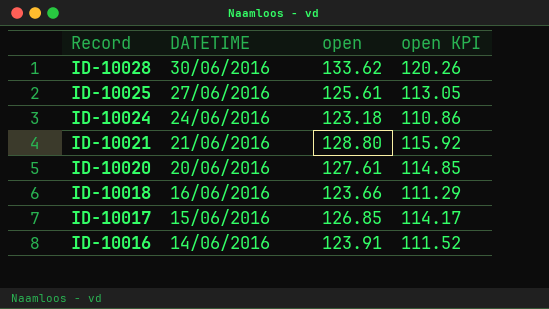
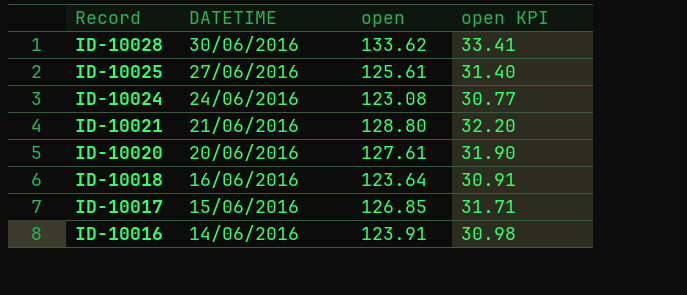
column open KPI | formula: [open] * 0.9 -> [open] * 0.25
ID-10024 | open: 123.18 -> 123.08
ID-10018 | open: 123.66 -> 123.64

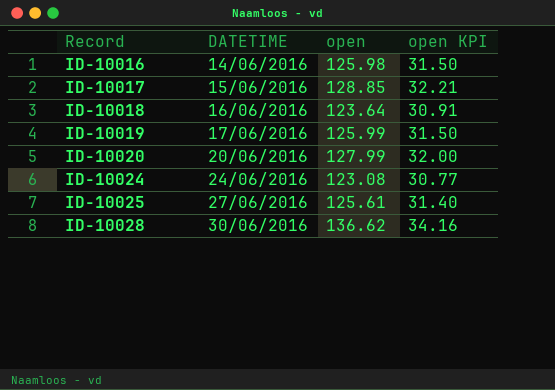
row order: Record descending -> Record ascending
row ID-10021: 21/06/2016 | 128.80 | 32.20 -> none
ID-10016 | open: 123.91 -> 125.98
ID-10016 | open KPI: 30.98 -> 31.50
ID-10017 | open: 126.85 -> 128.85
ID-10017 | open KPI: 31.71 -> 32.21
row ID-10019: none -> 17/06/2016 | 125.99 | 31.50
ID-10020 | open: 127.61 -> 127.99
ID-10020 | open KPI: 31.90 -> 32.00
ID-10028 | open: 133.62 -> 136.62
ID-10028 | open KPI: 33.41 -> 34.16

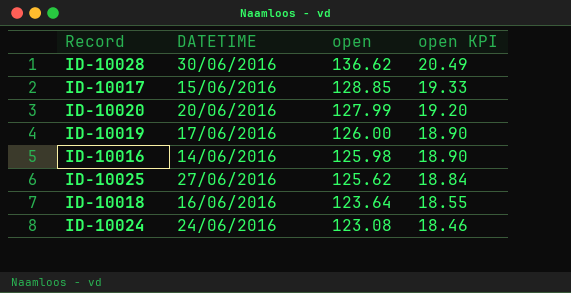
row order: Record ascending -> open descending
column open KPI | formula: [open] * 0.25 -> [open] * 0.15
ID-10019 | open: 125.99 -> 126.00
ID-10025 | open: 125.61 -> 125.62

